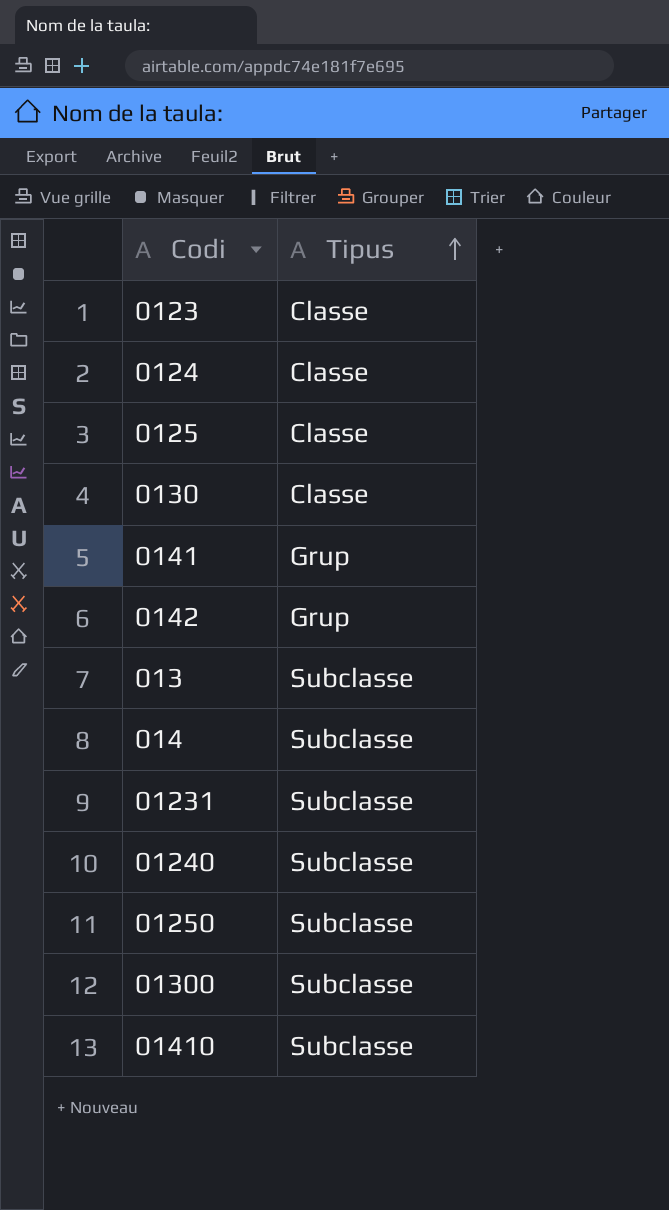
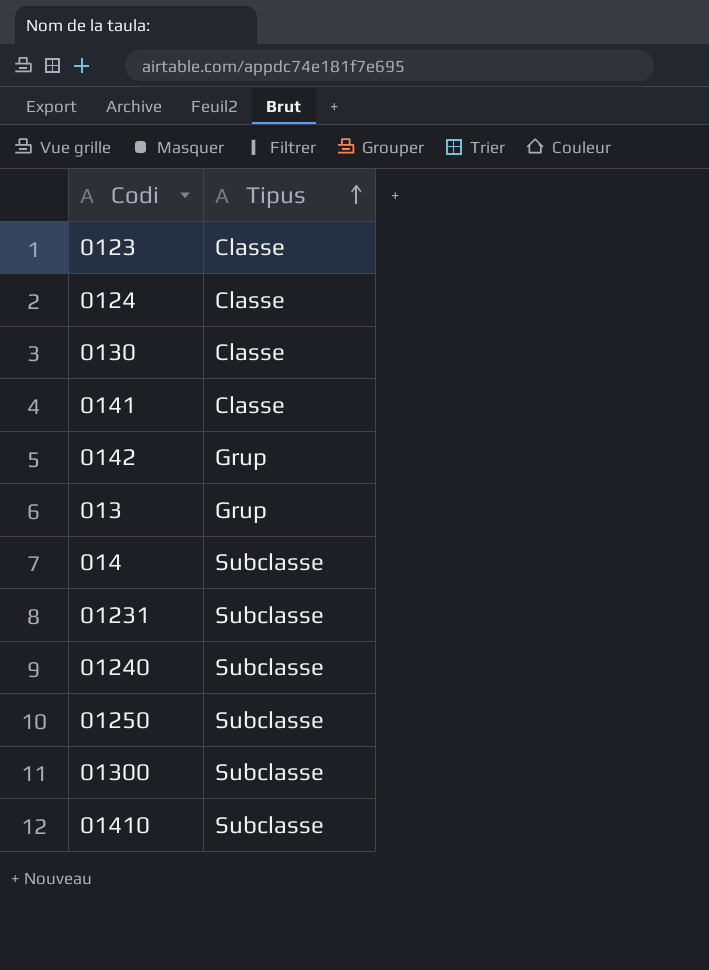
row 0125: Classe -> none
0141 | Tipus: Grup -> Classe
013 | Tipus: Subclasse -> Grup

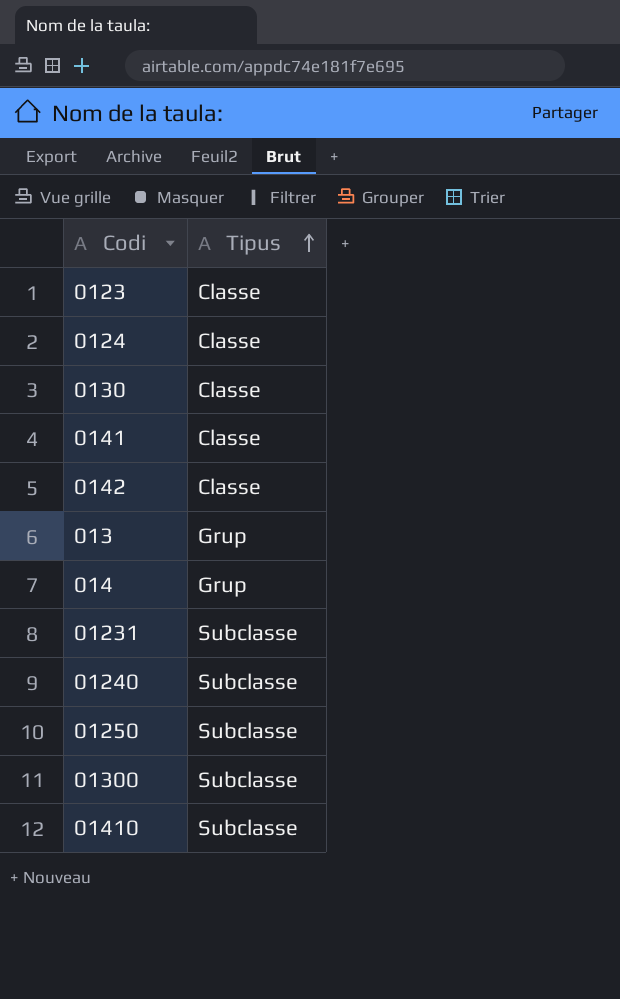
0142 | Tipus: Grup -> Classe
014 | Tipus: Subclasse -> Grup

